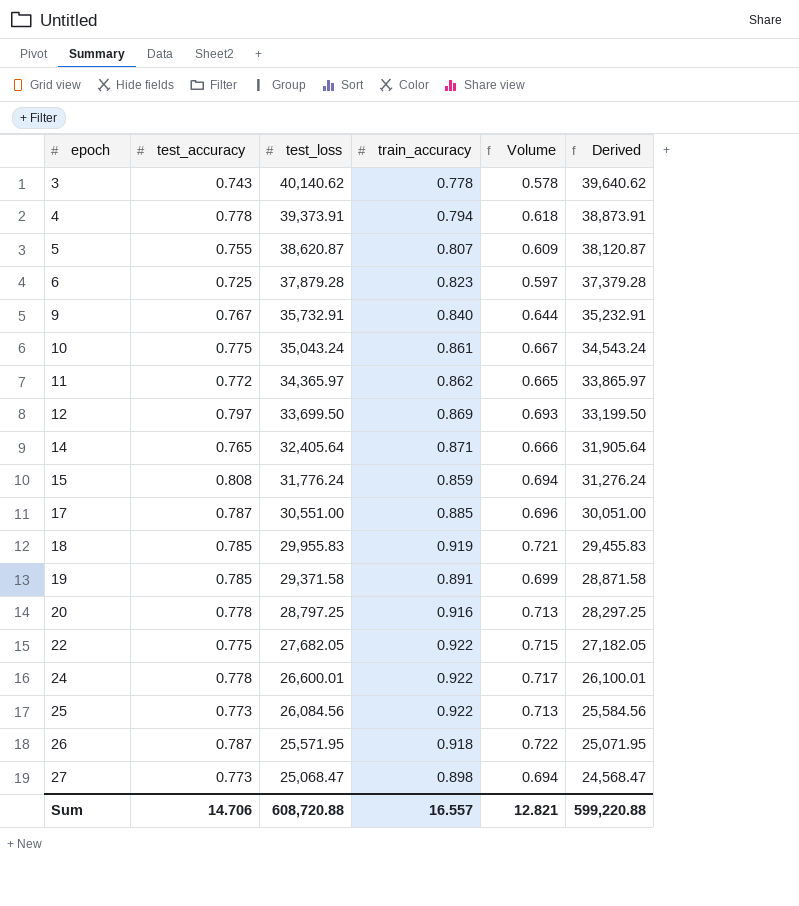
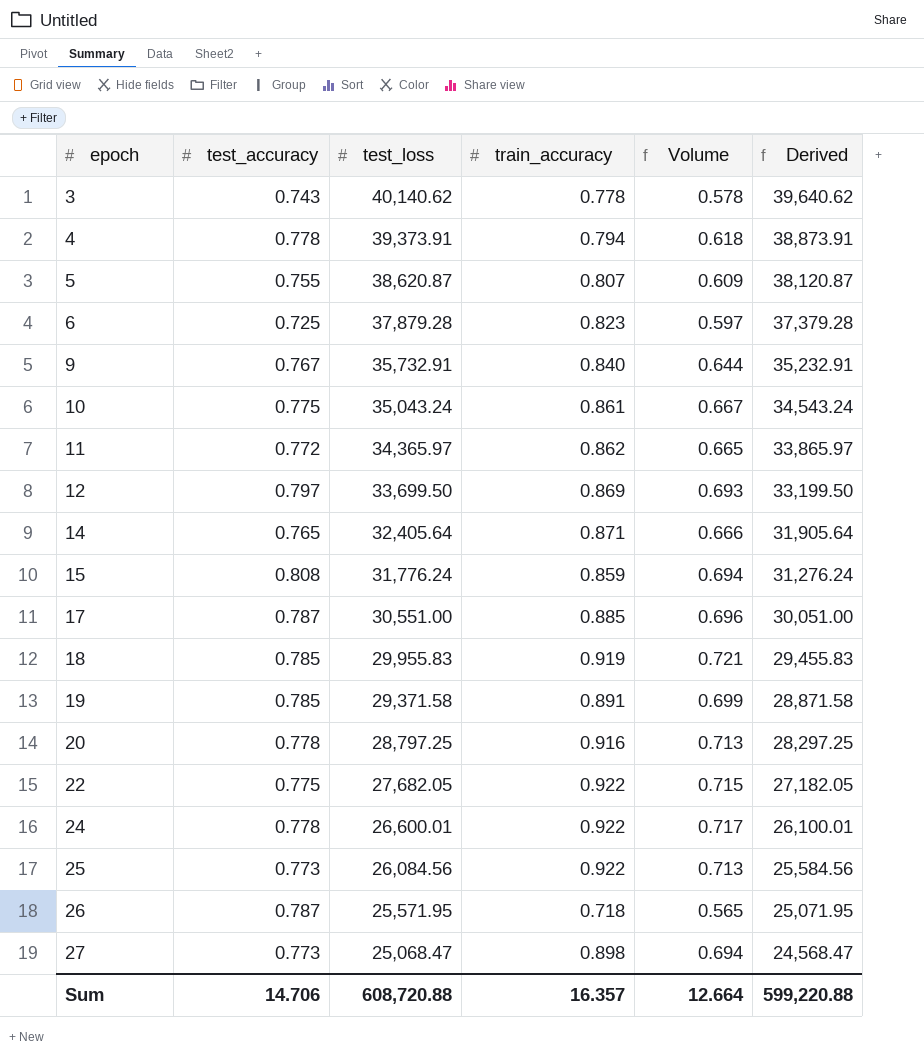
26 | train_accuracy: 0.918 -> 0.718
26 | Volume: 0.722 -> 0.565
Sum | train_accuracy: 16.557 -> 16.357
Sum | Volume: 12.821 -> 12.664

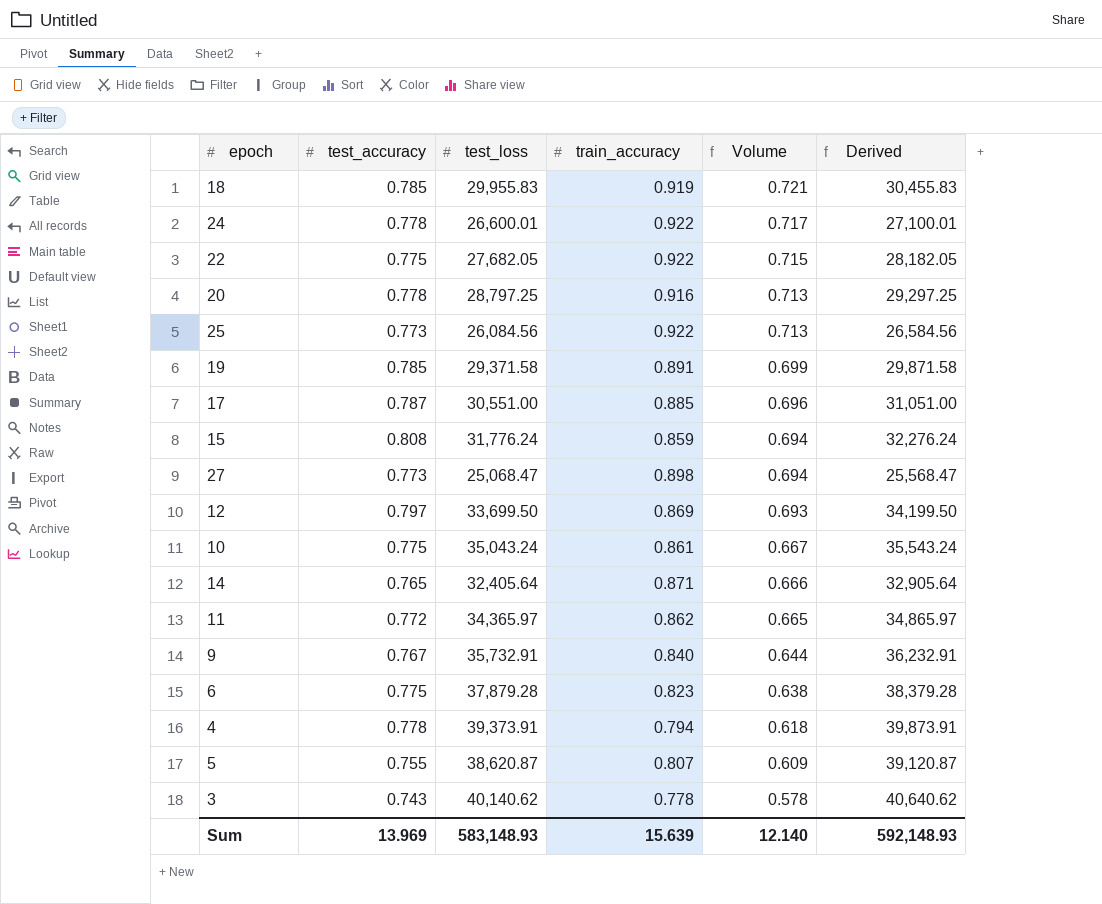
row order: epoch ascending -> Volume descending
column Derived | formula: [test_loss] - 500 -> [test_loss] + 500
row 26: 0.787 | 25,571.95 | 0.718 | 0.565 | 25,071.95 -> none
6 | test_accuracy: 0.725 -> 0.775
6 | Volume: 0.597 -> 0.638
Sum | test_accuracy: 14.706 -> 13.969
Sum | test_loss: 608,720.88 -> 583,148.93
Sum | train_accuracy: 16.357 -> 15.639
Sum | Volume: 12.664 -> 12.140
Sum | Derived: 599,220.88 -> 592,148.93

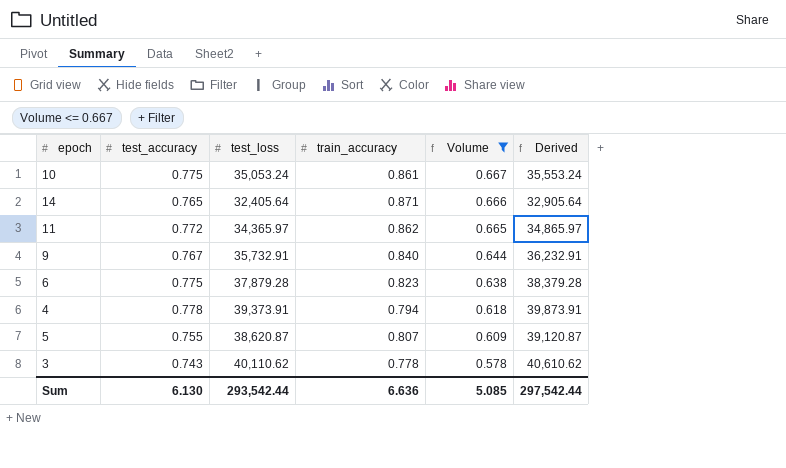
filter: none -> Volume <= 0.667
10 | test_loss: 35,043.24 -> 35,053.24
10 | Derived: 35,543.24 -> 35,553.24
3 | test_loss: 40,140.62 -> 40,110.62
3 | Derived: 40,640.62 -> 40,610.62
Sum | test_accuracy: 13.969 -> 6.130
Sum | test_loss: 583,148.93 -> 293,542.44
Sum | train_accuracy: 15.639 -> 6.636
Sum | Volume: 12.140 -> 5.085
Sum | Derived: 592,148.93 -> 297,542.44

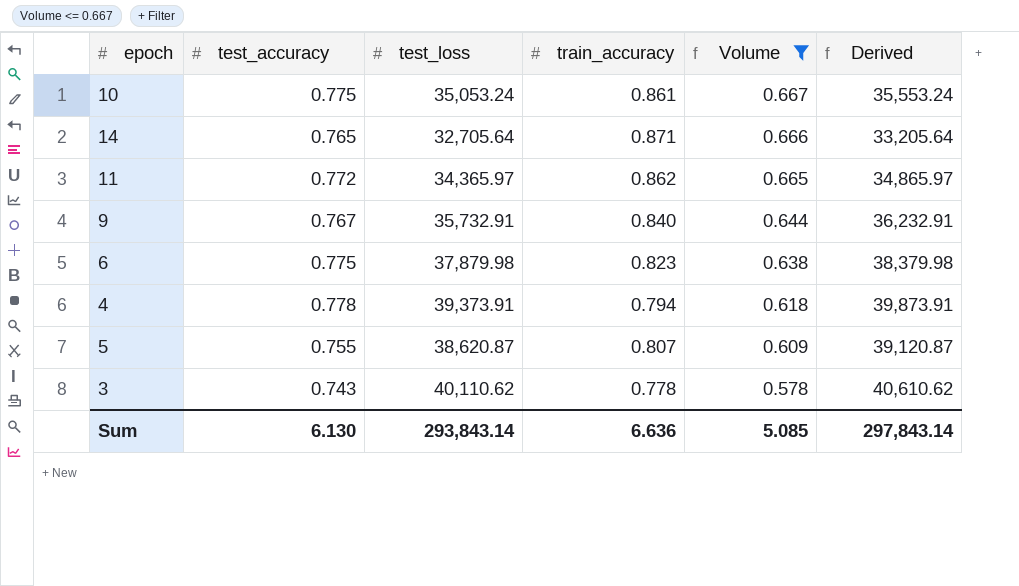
14 | test_loss: 32,405.64 -> 32,705.64
14 | Derived: 32,905.64 -> 33,205.64
6 | test_loss: 37,879.28 -> 37,879.98
6 | Derived: 38,379.28 -> 38,379.98
Sum | test_loss: 293,542.44 -> 293,843.14
Sum | Derived: 297,542.44 -> 297,843.14

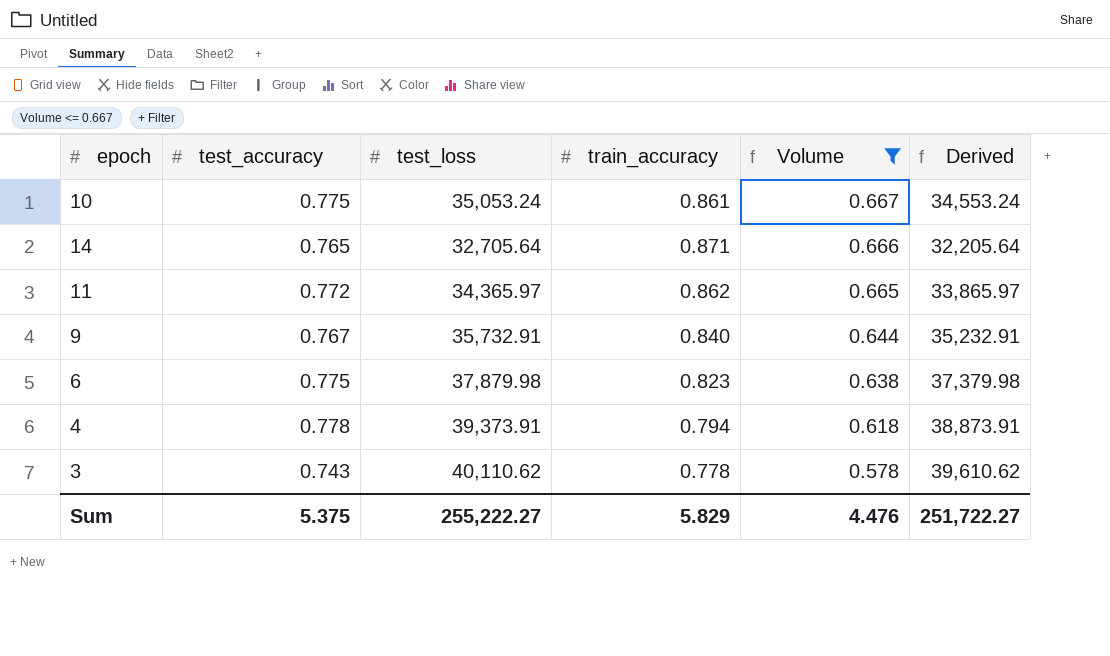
column Derived | formula: [test_loss] + 500 -> [test_loss] - 500
row 5: 0.755 | 38,620.87 | 0.807 | 0.609 | 39,120.87 -> none
Sum | test_accuracy: 6.130 -> 5.375
Sum | test_loss: 293,843.14 -> 255,222.27
Sum | train_accuracy: 6.636 -> 5.829
Sum | Volume: 5.085 -> 4.476
Sum | Derived: 297,843.14 -> 251,722.27

